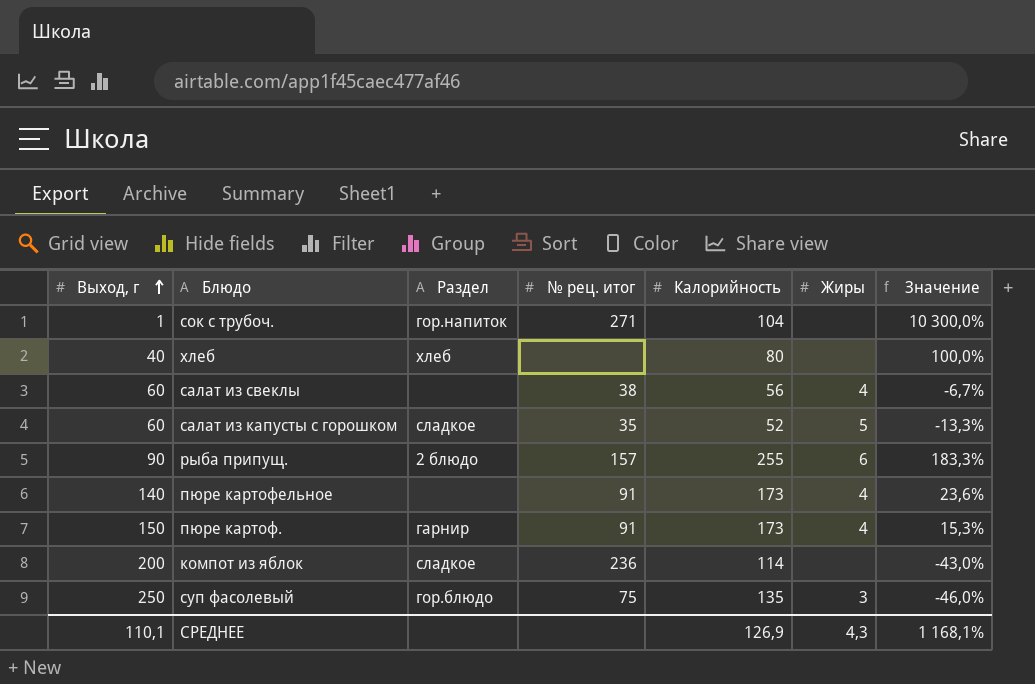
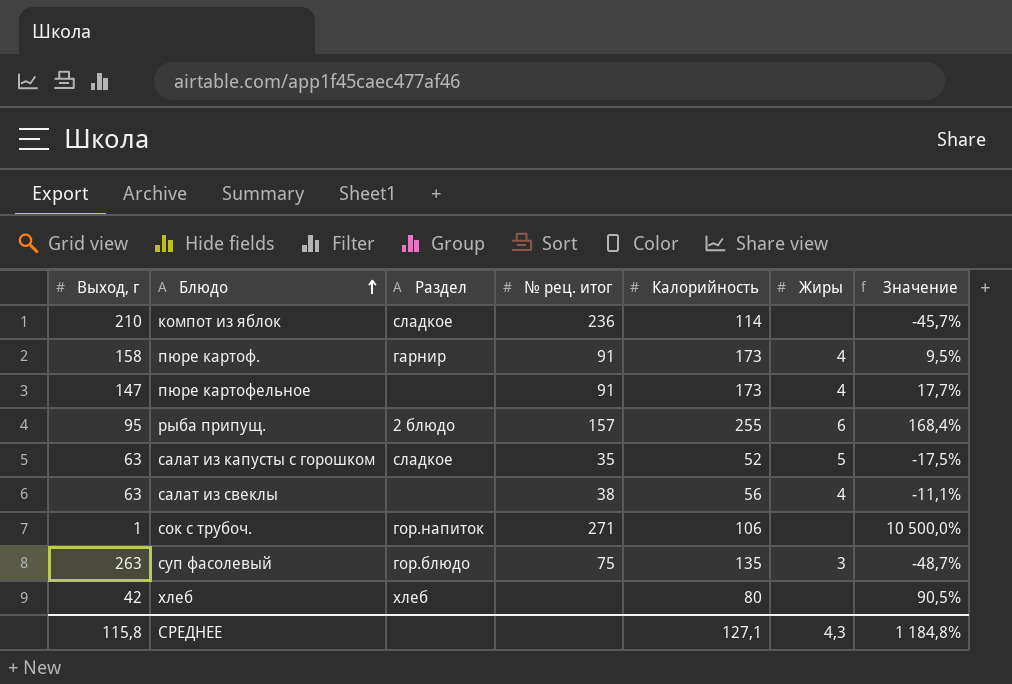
row order: Выход, г ascending -> Блюдо ascending
компот из яблок | Выход, г: 200 -> 210
компот из яблок | Значение: -43,0% -> -45,7%
пюре картоф. | Выход, г: 150 -> 158
пюре картоф. | Значение: 15,3% -> 9,5%
пюре картофельное | Выход, г: 140 -> 147
пюре картофельное | Значение: 23,6% -> 17,7%
рыба припущ. | Выход, г: 90 -> 95
рыба припущ. | Значение: 183,3% -> 168,4%
салат из капусты с горошком | Выход, г: 60 -> 63
салат из капусты с горошком | Значение: -13,3% -> -17,5%
салат из свеклы | Выход, г: 60 -> 63
салат из свеклы | Значение: -6,7% -> -11,1%
сок с трубоч. | Калорийность: 104 -> 106
сок с трубоч. | Значение: 10 300,0% -> 10 500,0%
суп фасолевый | Выход, г: 250 -> 263
суп фасолевый | Значение: -46,0% -> -48,7%
хлеб | Выход, г: 40 -> 42
хлеб | Значение: 100,0% -> 90,5%
СРЕДНЕЕ | Выход, г: 110,1 -> 115,8
СРЕДНЕЕ | Калорийность: 126,9 -> 127,1
СРЕДНЕЕ | Значение: 1 168,1% -> 1 184,8%

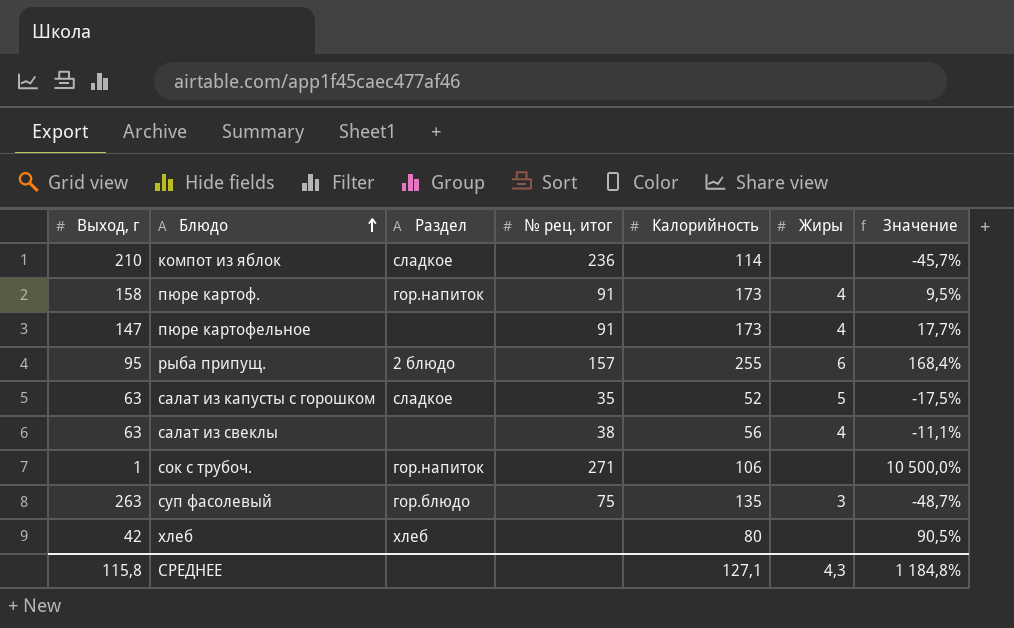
пюре картоф. | Раздел: гарнир -> гор.напиток

